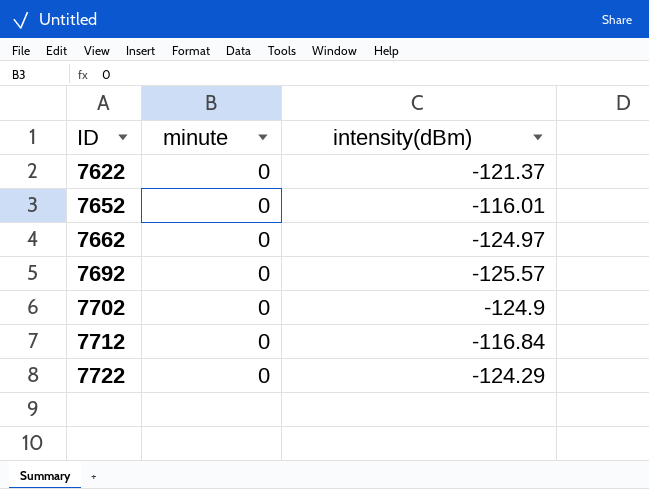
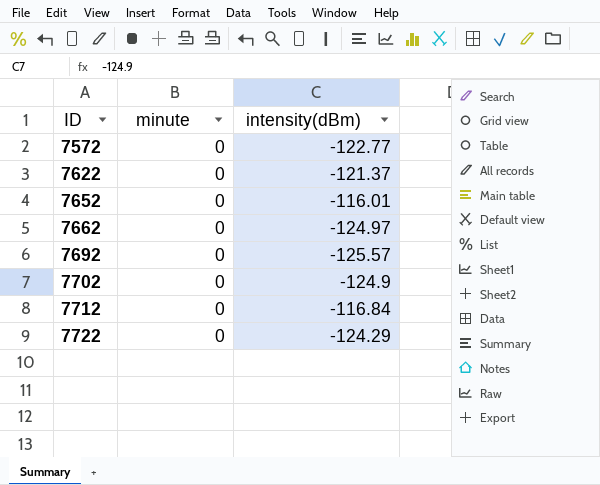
row 7572: none -> 0 | -122.77

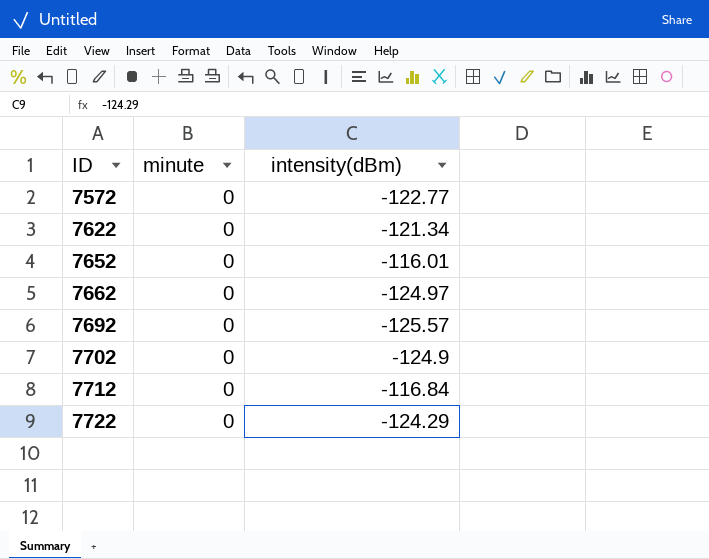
7622 | intensity(dBm): -121.37 -> -121.34

